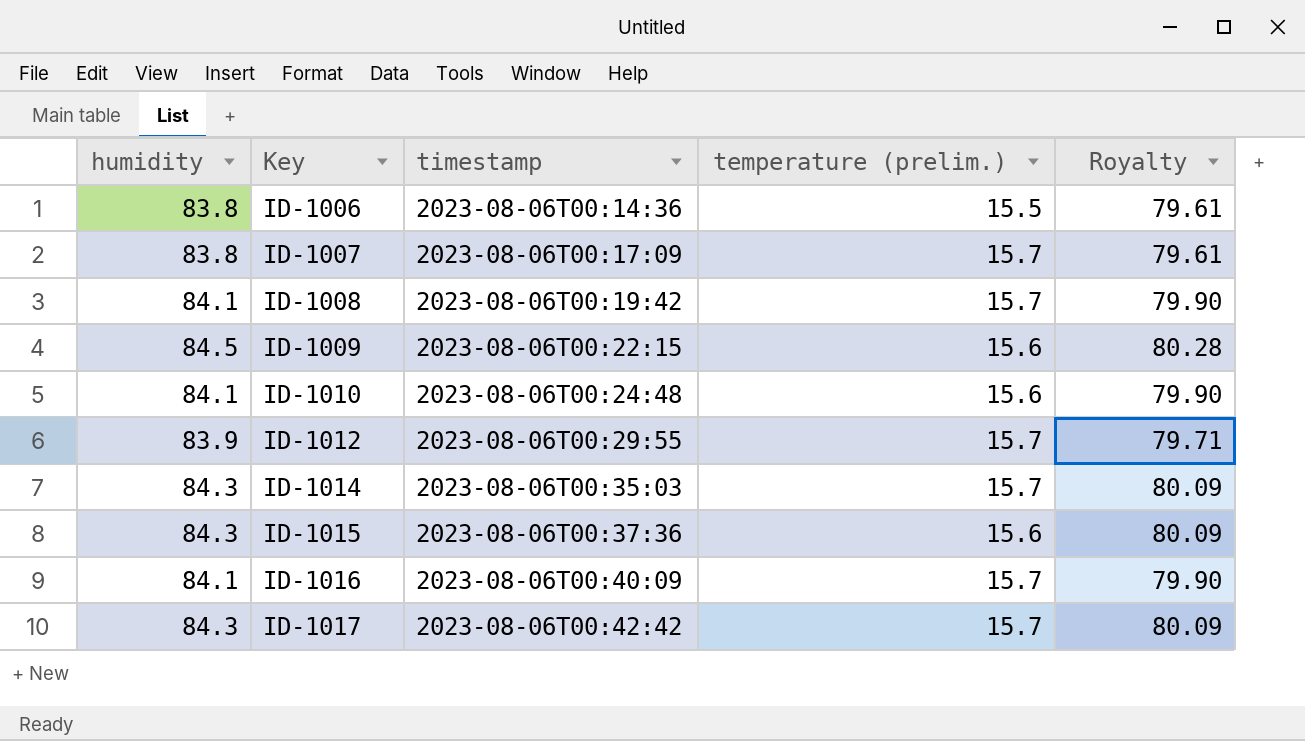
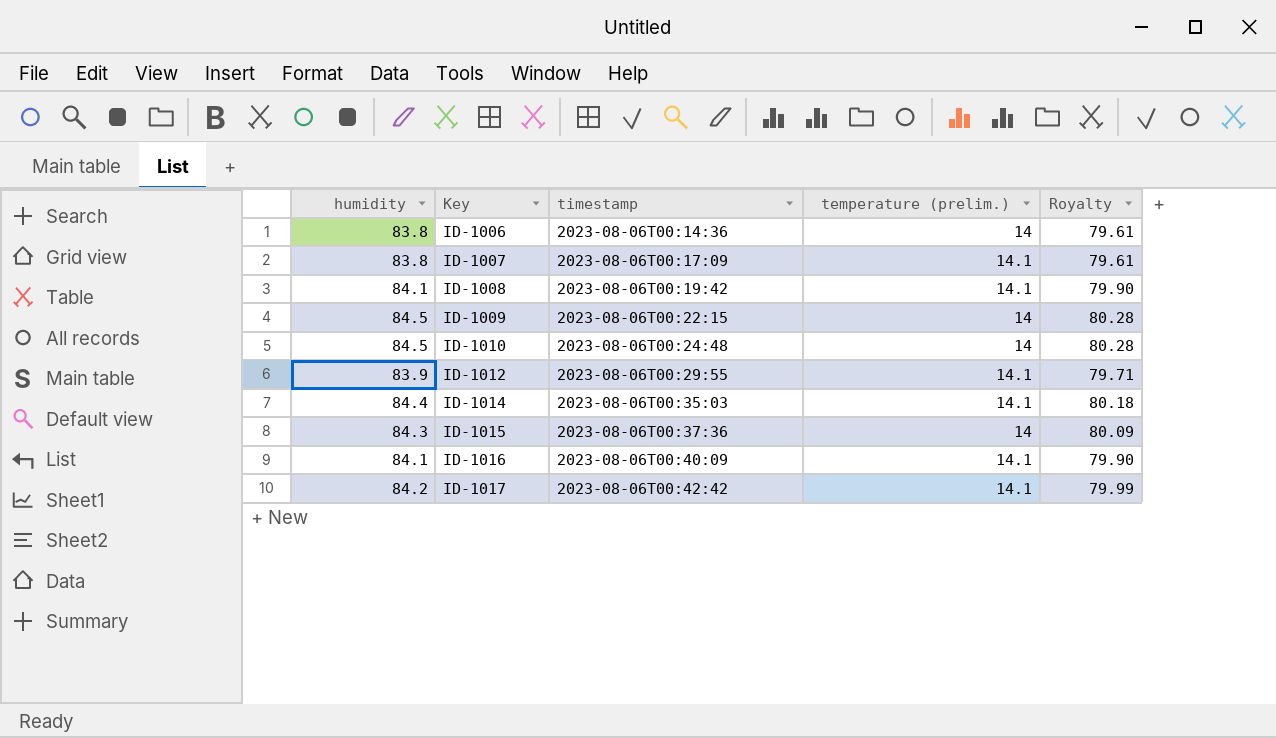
ID-1006 | temperature (prelim.): 15.5 -> 14
ID-1007 | temperature (prelim.): 15.7 -> 14.1
ID-1008 | temperature (prelim.): 15.7 -> 14.1
ID-1009 | temperature (prelim.): 15.6 -> 14
ID-1010 | humidity: 84.1 -> 84.5
ID-1010 | temperature (prelim.): 15.6 -> 14
ID-1010 | Royalty: 79.90 -> 80.28
ID-1012 | temperature (prelim.): 15.7 -> 14.1
ID-1014 | humidity: 84.3 -> 84.4
ID-1014 | temperature (prelim.): 15.7 -> 14.1
ID-1014 | Royalty: 80.09 -> 80.18
ID-1015 | temperature (prelim.): 15.6 -> 14
ID-1016 | temperature (prelim.): 15.7 -> 14.1
ID-1017 | humidity: 84.3 -> 84.2
ID-1017 | temperature (prelim.): 15.7 -> 14.1
ID-1017 | Royalty: 80.09 -> 79.99

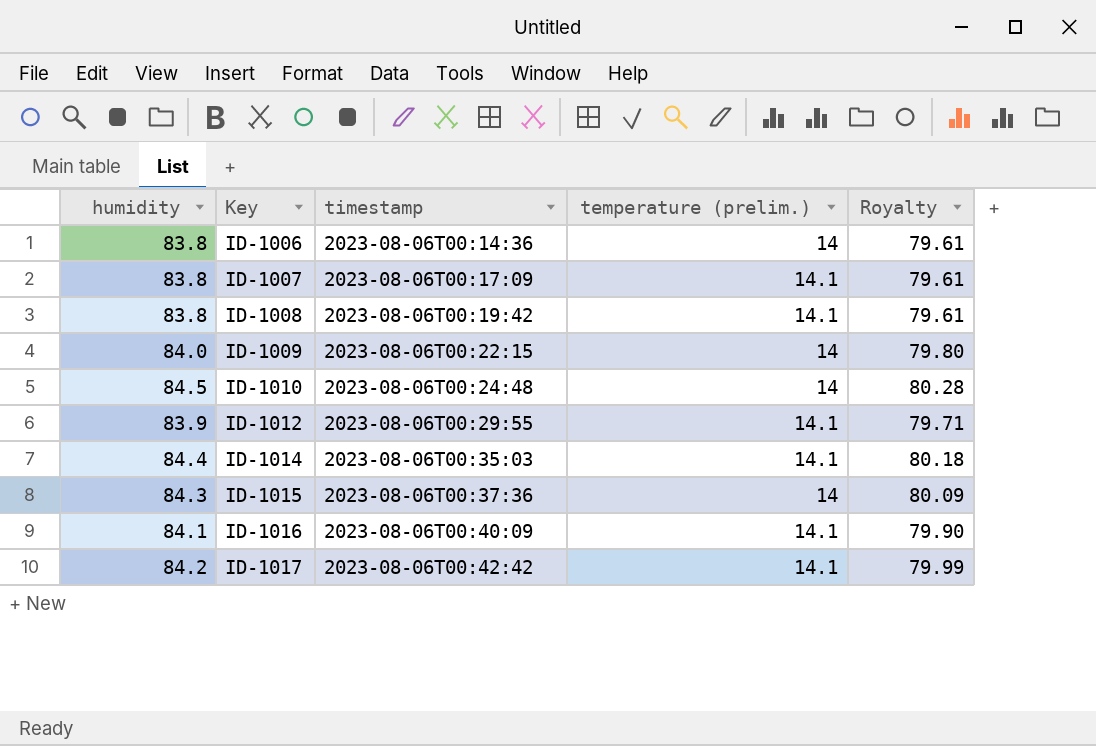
ID-1008 | humidity: 84.1 -> 83.8
ID-1008 | Royalty: 79.90 -> 79.61
ID-1009 | humidity: 84.5 -> 84.0
ID-1009 | Royalty: 80.28 -> 79.80

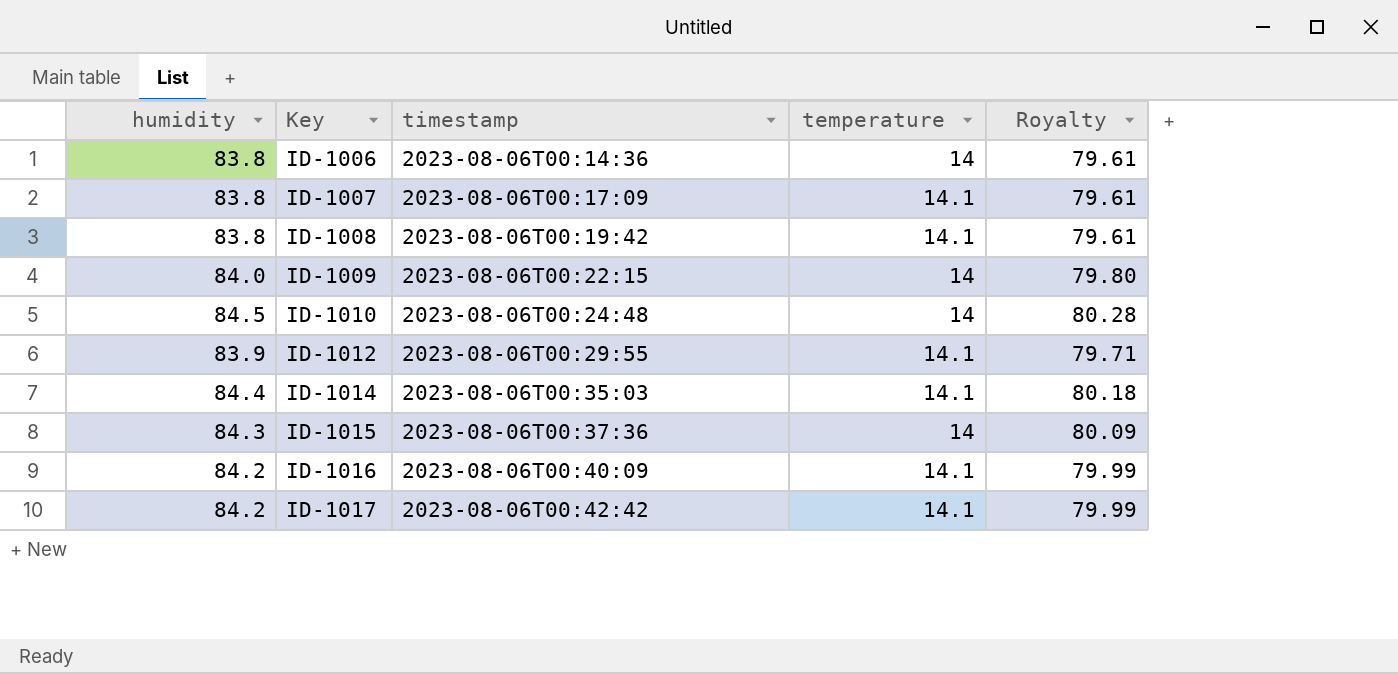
column name: temperature (prelim.) -> temperature
ID-1016 | humidity: 84.1 -> 84.2
ID-1016 | Royalty: 79.90 -> 79.99

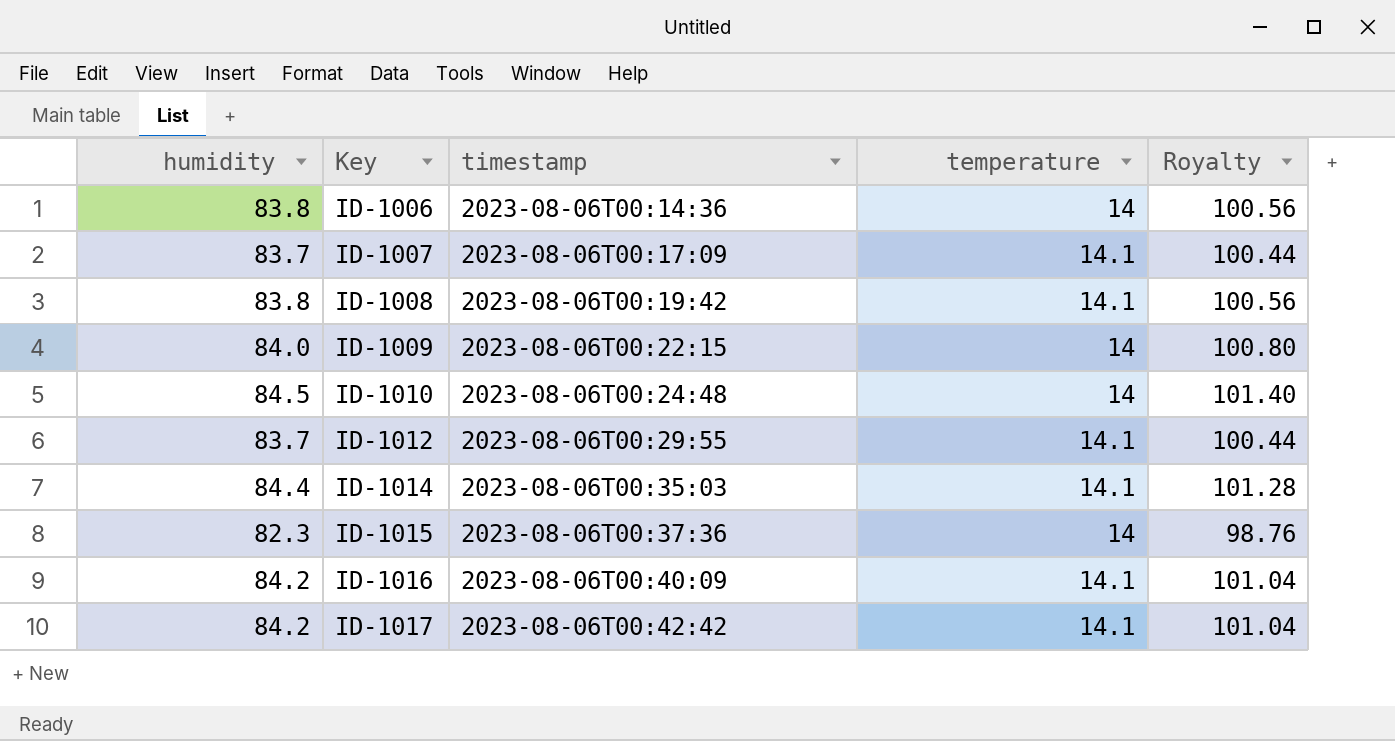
column Royalty | formula: [humidity] * 0.95 -> [humidity] * 1.2
ID-1007 | humidity: 83.8 -> 83.7
ID-1012 | humidity: 83.9 -> 83.7
ID-1015 | humidity: 84.3 -> 82.3

